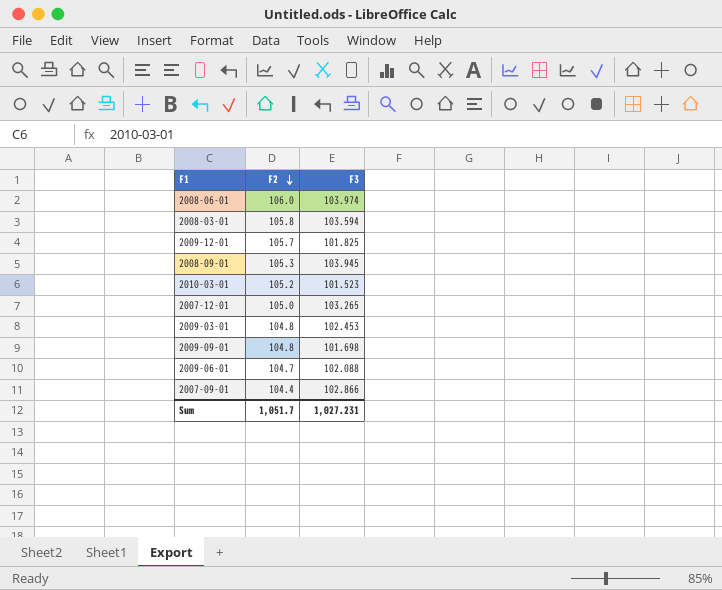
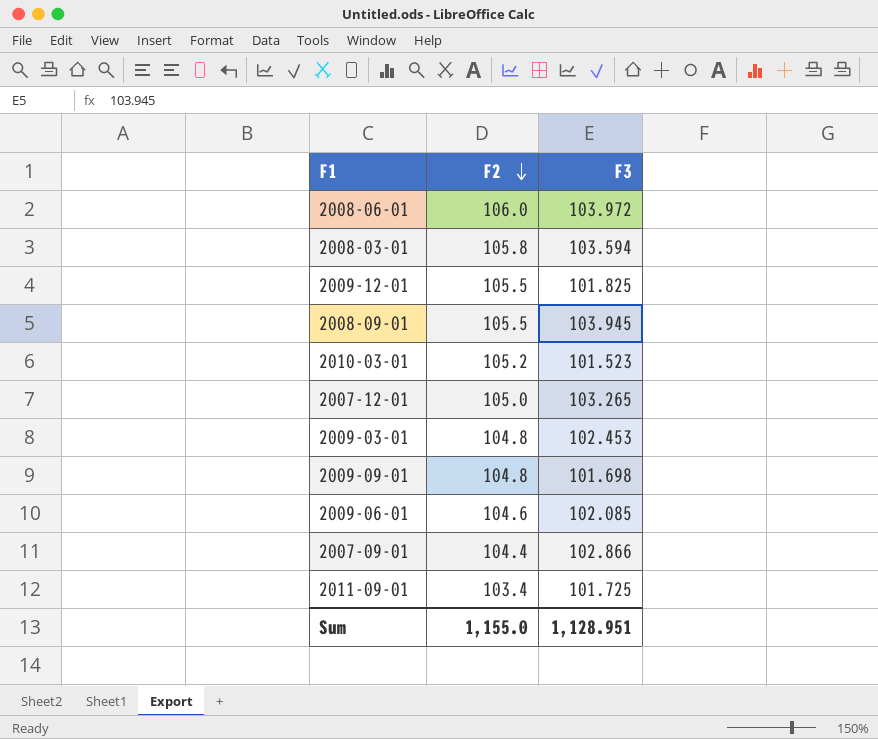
2008-06-01 | F3: 103.974 -> 103.972
2009-12-01 | F2: 105.7 -> 105.5
2008-09-01 | F2: 105.3 -> 105.5
2009-06-01 | F2: 104.7 -> 104.6
2009-06-01 | F3: 102.088 -> 102.085
row 2011-09-01: none -> 103.4 | 101.725
Sum | F2: 1,051.7 -> 1,155.0
Sum | F3: 1,027.231 -> 1,128.951

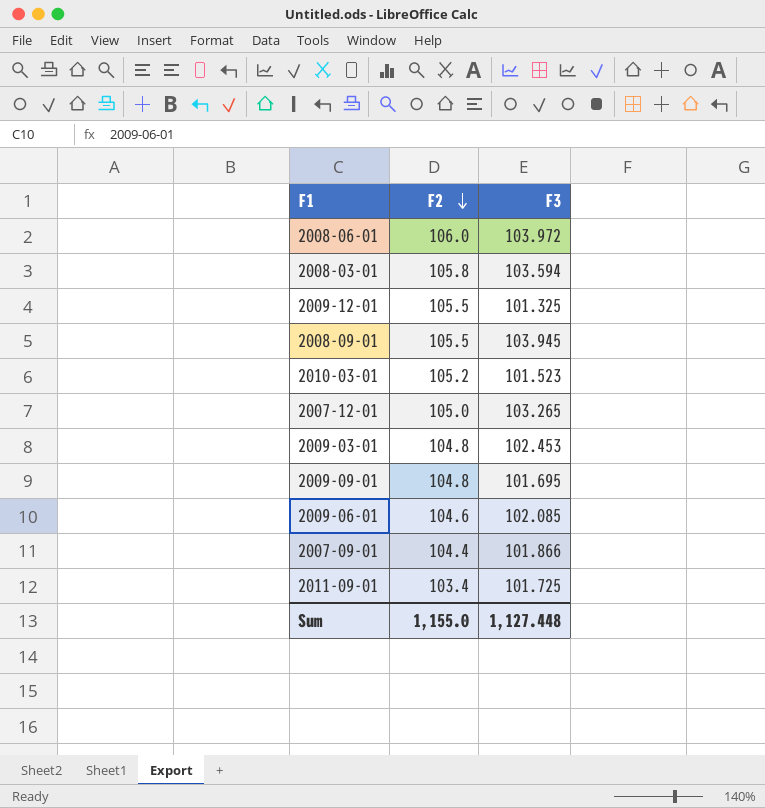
2009-12-01 | F3: 101.825 -> 101.325
2009-09-01 | F3: 101.698 -> 101.695
2007-09-01 | F3: 102.866 -> 101.866
Sum | F3: 1,128.951 -> 1,127.448

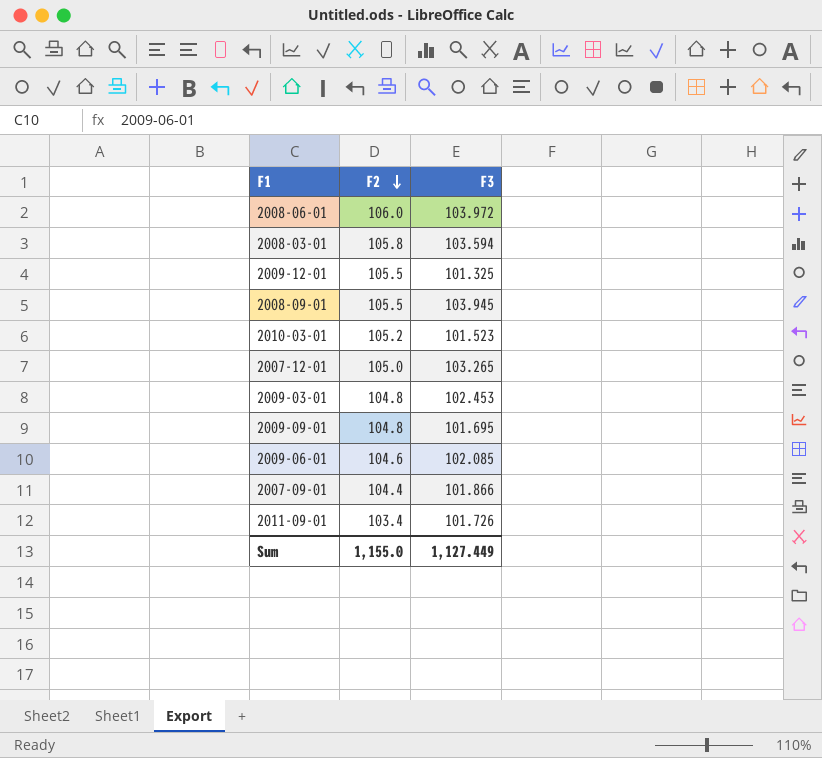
2011-09-01 | F3: 101.725 -> 101.726
Sum | F3: 1,127.448 -> 1,127.449

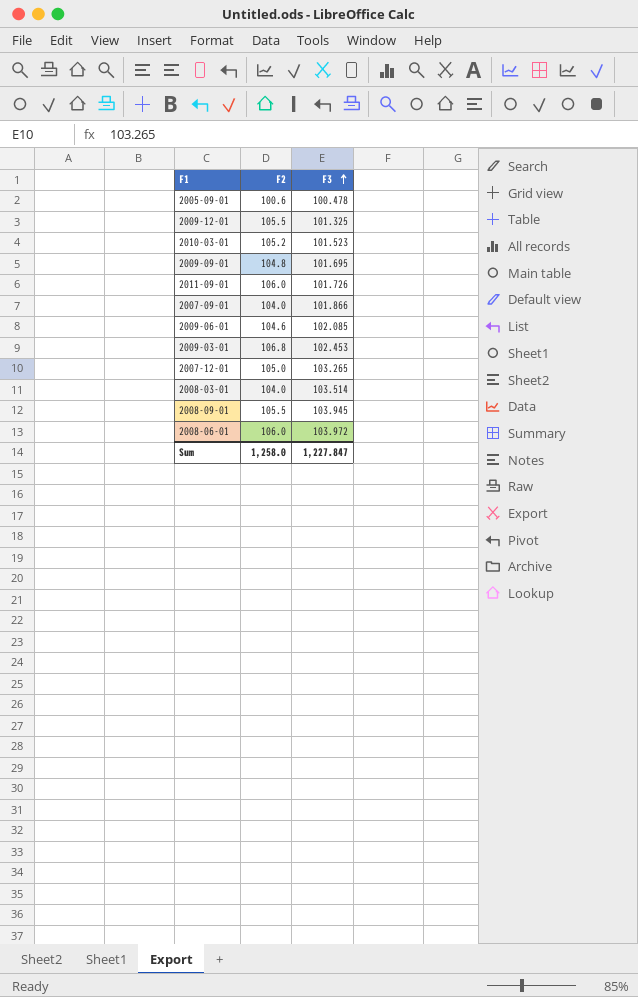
row order: F2 descending -> F3 ascending
row 2005-09-01: none -> 100.6 | 100.478
2011-09-01 | F2: 103.4 -> 106.0
2007-09-01 | F2: 104.4 -> 104.0
2009-03-01 | F2: 104.8 -> 106.8
2008-03-01 | F2: 105.8 -> 104.0
2008-03-01 | F3: 103.594 -> 103.514
Sum | F2: 1,155.0 -> 1,258.0
Sum | F3: 1,127.449 -> 1,227.847

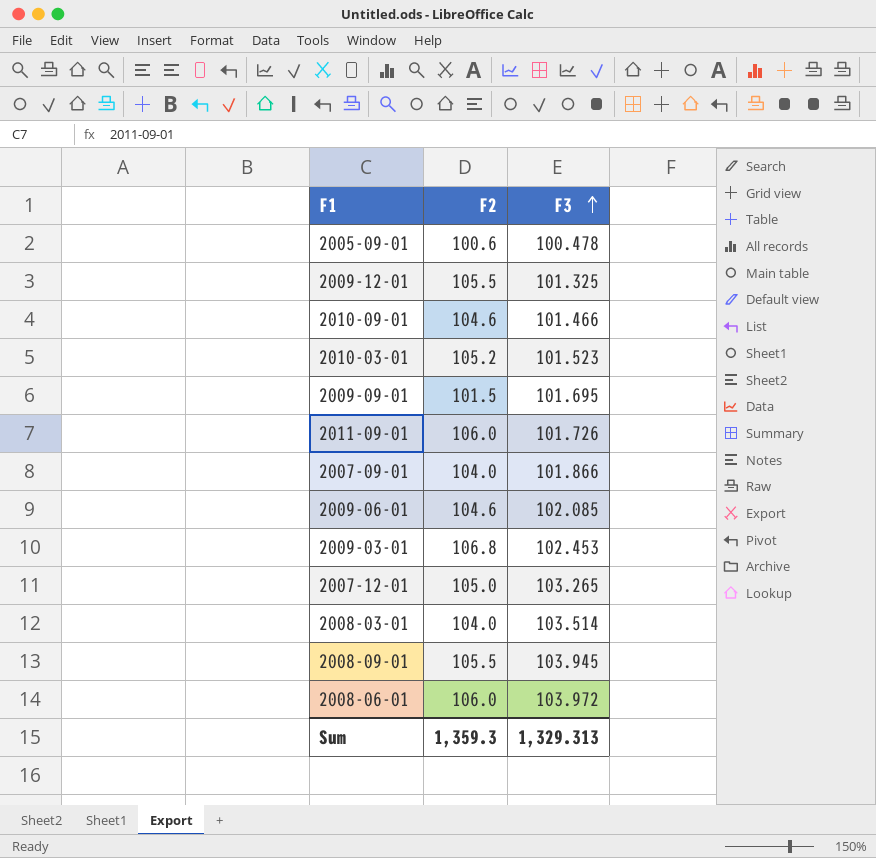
row 2010-09-01: none -> 104.6 | 101.466
2009-09-01 | F2: 104.8 -> 101.5
Sum | F2: 1,258.0 -> 1,359.3
Sum | F3: 1,227.847 -> 1,329.313

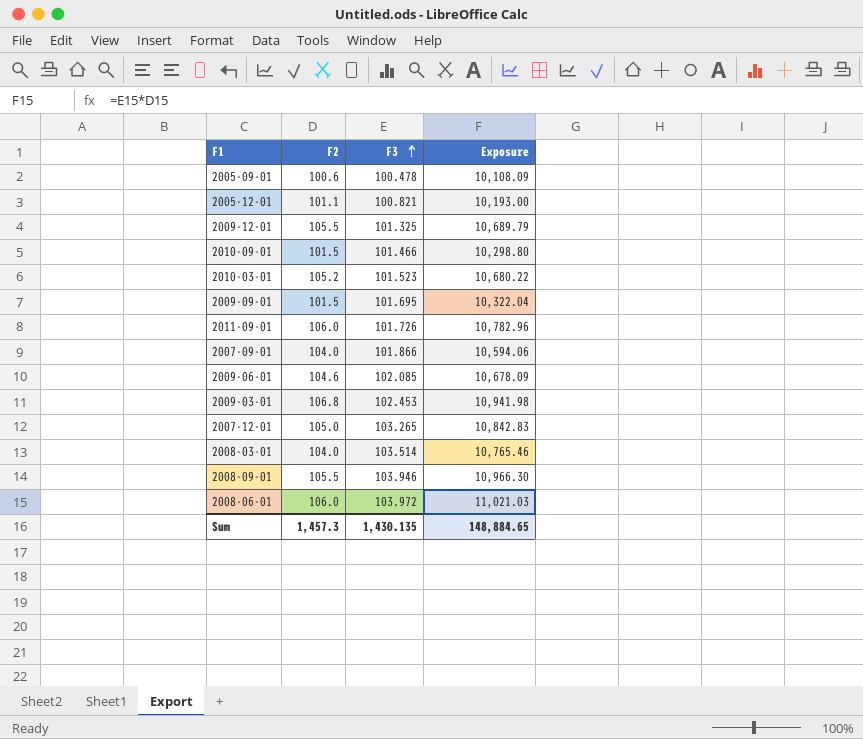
column Exposure | formula: none -> [F2] * [F3]
row 2005-12-01: none -> 101.1 | 100.821 | 10,193.00
2010-09-01 | F2: 104.6 -> 101.5
2008-09-01 | F3: 103.945 -> 103.946
Sum | F2: 1,359.3 -> 1,457.3
Sum | F3: 1,329.313 -> 1,430.135

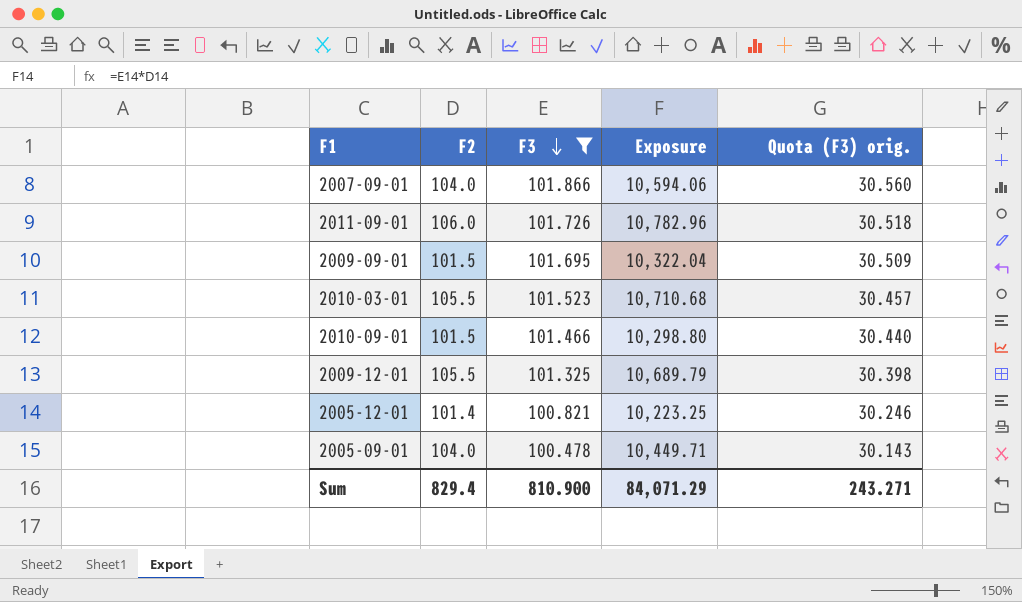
filter: none -> F3 <= 101.866
row order: F3 ascending -> F3 descending
column Quota (F3) orig. | formula: none -> [F3] * 0.3
2010-03-01 | F2: 105.2 -> 105.5
2010-03-01 | Exposure: 10,680.22 -> 10,710.68
2005-12-01 | F2: 101.1 -> 101.4
2005-12-01 | Exposure: 10,193.00 -> 10,223.25
2005-09-01 | F2: 100.6 -> 104.0
2005-09-01 | Exposure: 10,108.09 -> 10,449.71
Sum | F2: 1,457.3 -> 829.4
Sum | F3: 1,430.135 -> 810.900
Sum | Exposure: 148,884.65 -> 84,071.29

